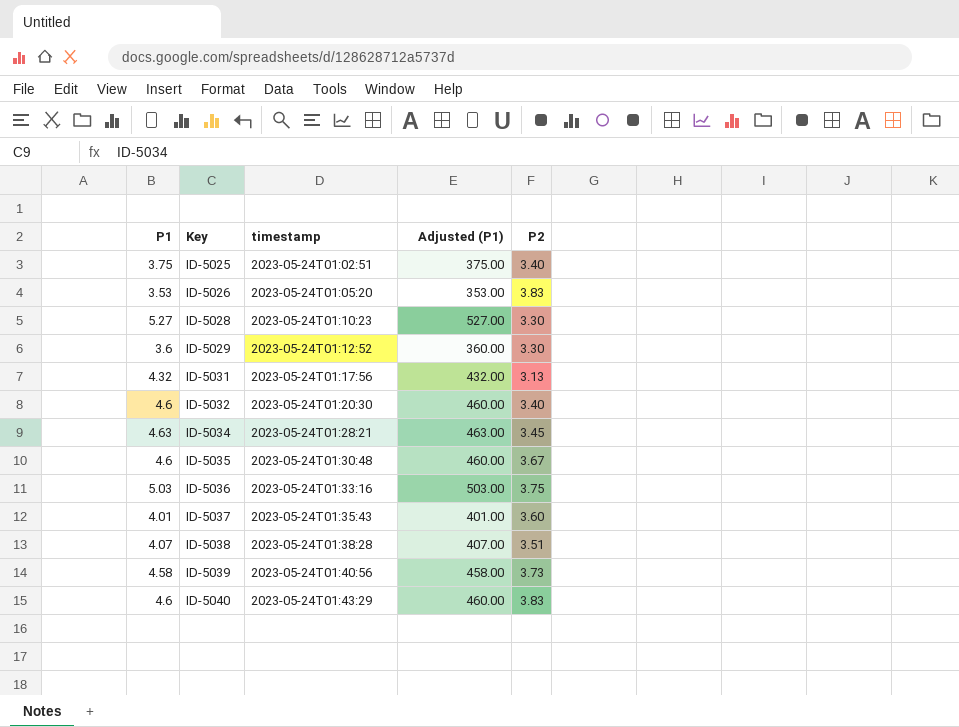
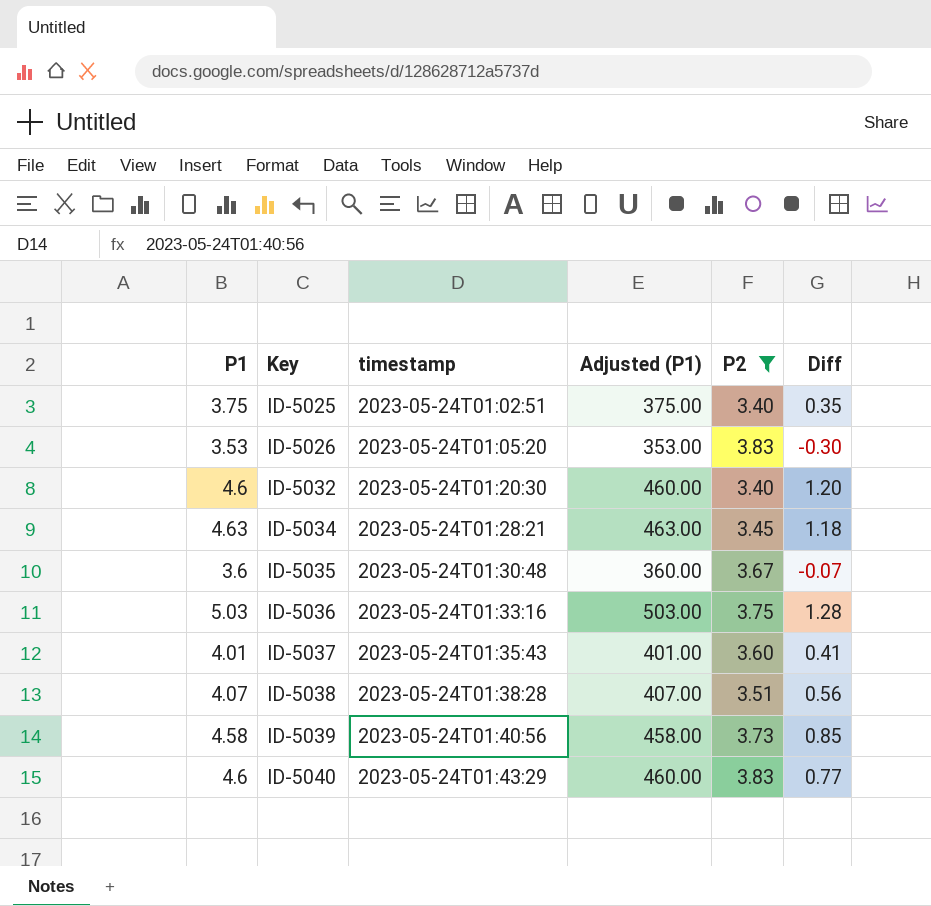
filter: none -> P2 >= 3.40
column Diff | formula: none -> [P1] - [P2]
ID-5035 | P1: 4.6 -> 3.6
ID-5035 | Adjusted (P1): 460.00 -> 360.00

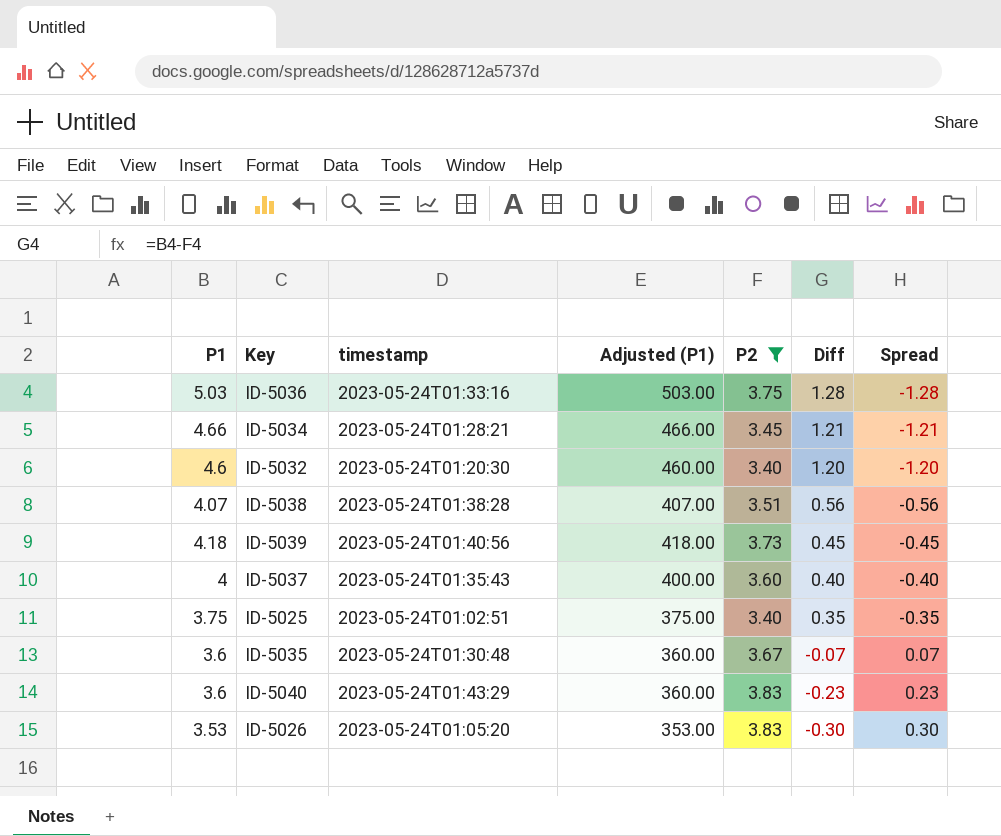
row order: Key ascending -> Diff descending
column Spread | formula: none -> [P2] - [P1]
ID-5034 | P1: 4.63 -> 4.66
ID-5034 | Adjusted (P1): 463.00 -> 466.00
ID-5034 | Diff: 1.18 -> 1.21
ID-5039 | P1: 4.58 -> 4.18
ID-5039 | Adjusted (P1): 458.00 -> 418.00
ID-5039 | Diff: 0.85 -> 0.45
ID-5037 | P1: 4.01 -> 4
ID-5037 | Adjusted (P1): 401.00 -> 400.00
ID-5037 | Diff: 0.41 -> 0.40
ID-5040 | P1: 4.6 -> 3.6
ID-5040 | Adjusted (P1): 460.00 -> 360.00
ID-5040 | Diff: 0.77 -> -0.23

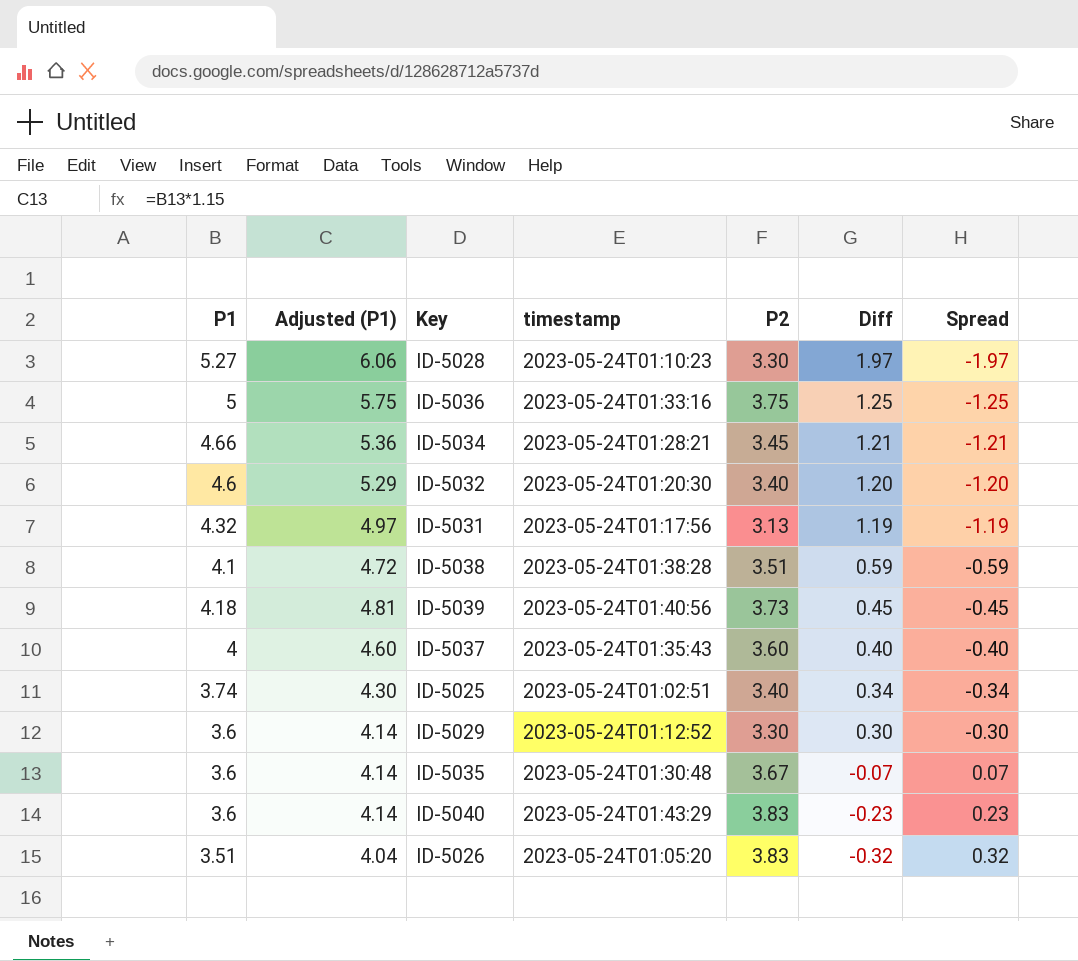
filter: P2 >= 3.40 -> none
column Adjusted (P1) | formula: [P1] * 100 -> [P1] * 1.15
column Adjusted (P1) | position: 4 -> 2
ID-5036 | P1: 5.03 -> 5
ID-5036 | Diff: 1.28 -> 1.25
ID-5036 | Spread: -1.28 -> -1.25
ID-5038 | P1: 4.07 -> 4.1
ID-5038 | Diff: 0.56 -> 0.59
ID-5038 | Spread: -0.56 -> -0.59
ID-5025 | P1: 3.75 -> 3.74
ID-5025 | Diff: 0.35 -> 0.34
ID-5025 | Spread: -0.35 -> -0.34
ID-5026 | P1: 3.53 -> 3.51
ID-5026 | Diff: -0.30 -> -0.32
ID-5026 | Spread: 0.30 -> 0.32

